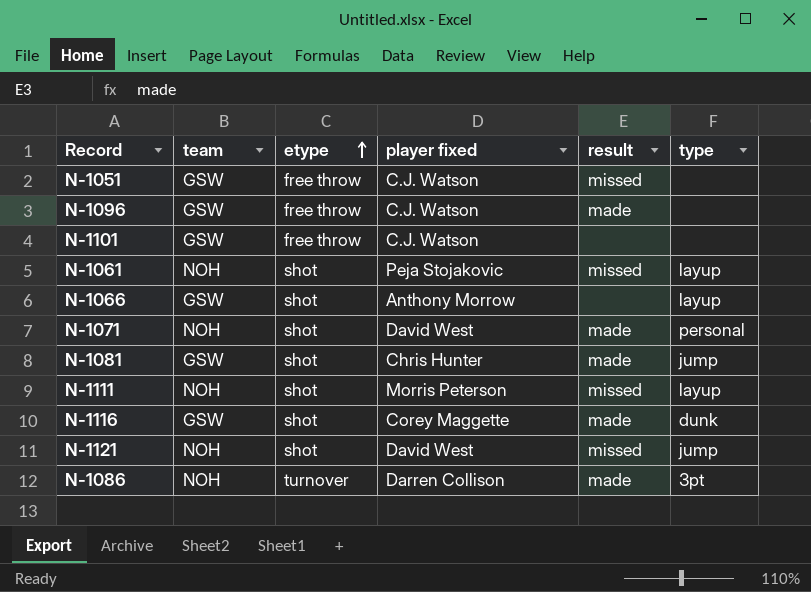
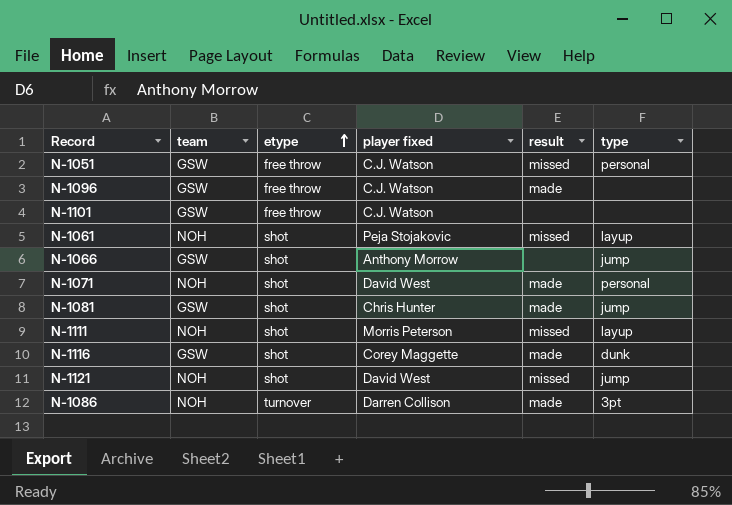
N-1051 | type: none -> personal
N-1066 | type: layup -> jump

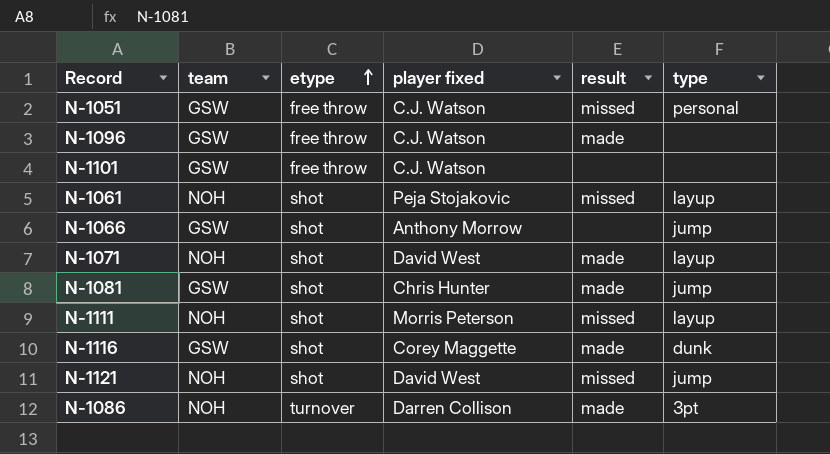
N-1071 | type: personal -> layup

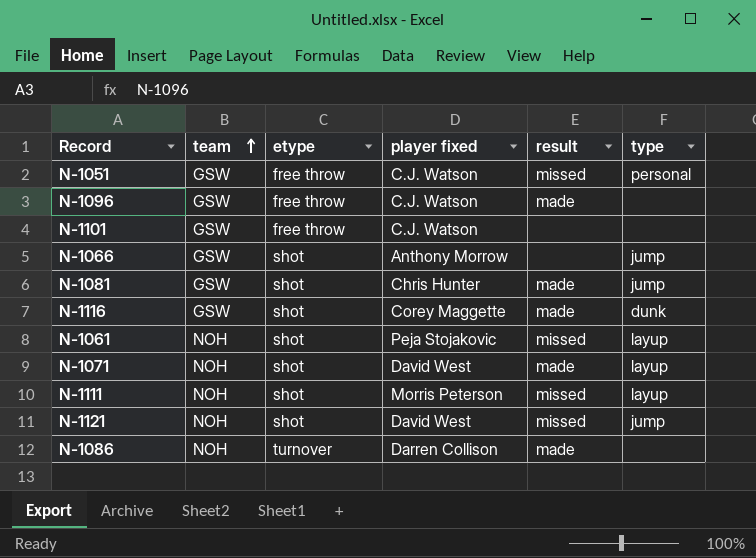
row order: etype ascending -> team ascending
N-1086 | type: 3pt -> none

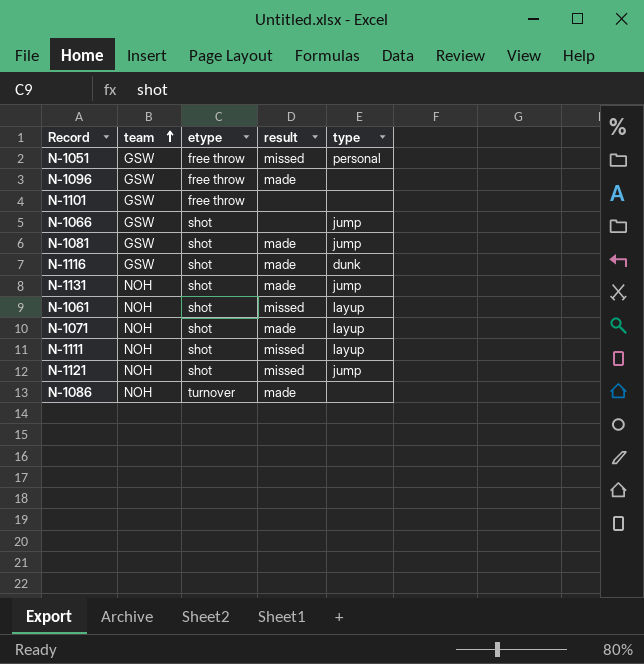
column player fixed | position: 4 -> none
row N-1131: none -> NOH | shot | made | jump

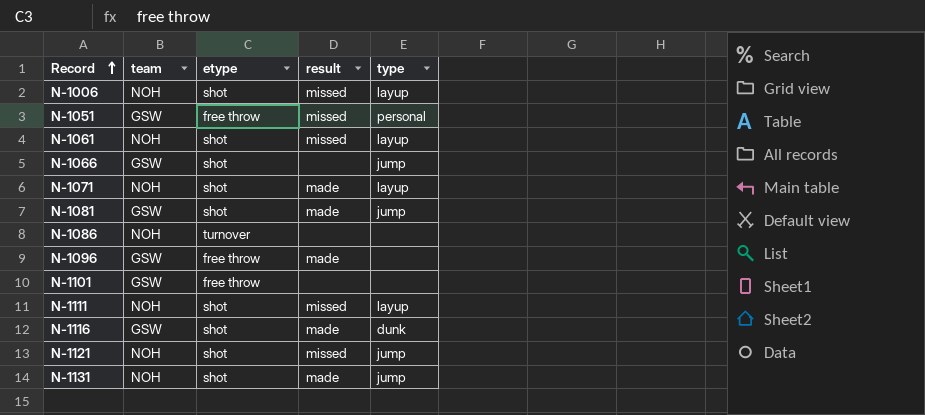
row order: team ascending -> Record ascending
row N-1006: none -> NOH | shot | missed | layup
N-1086 | result: made -> none

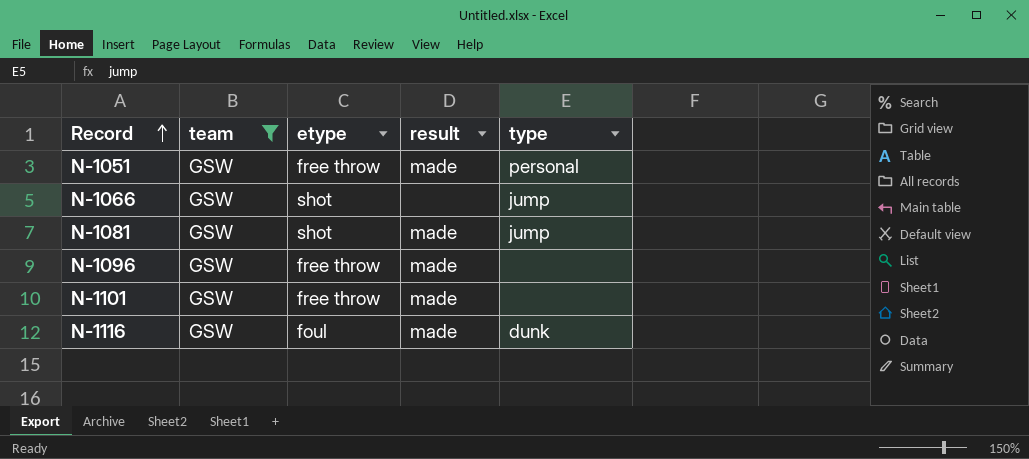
filter: none -> team = GSW
N-1051 | result: missed -> made
N-1101 | result: none -> made
N-1116 | etype: shot -> foul

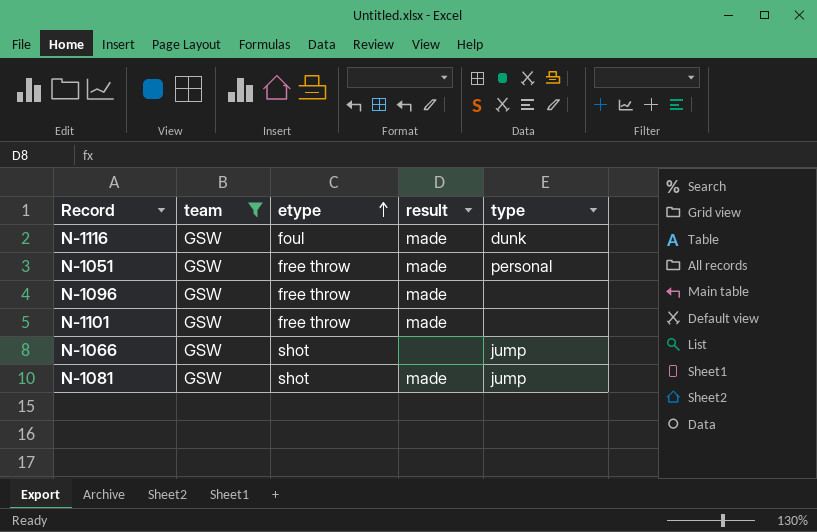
row order: Record ascending -> etype ascending

